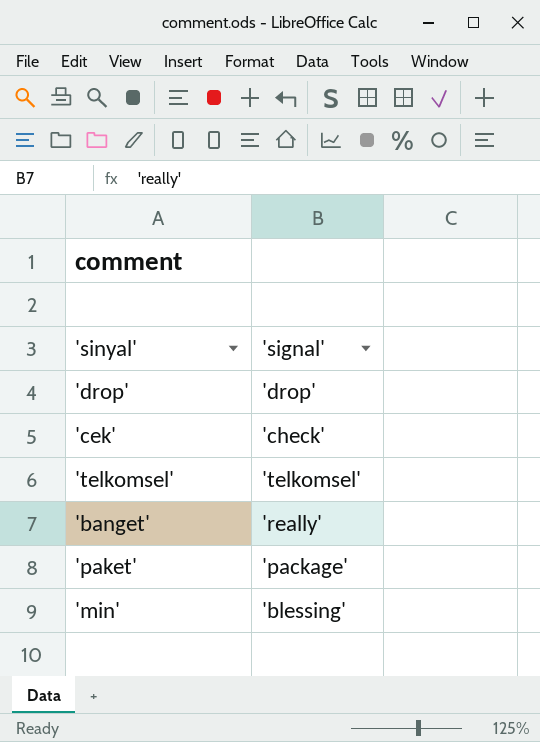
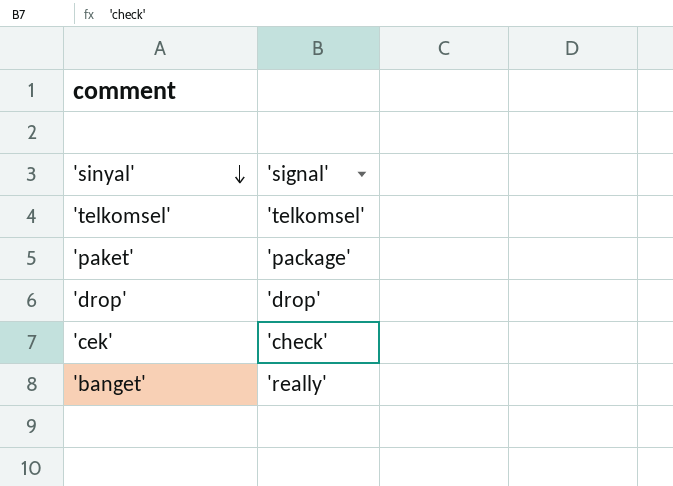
row order: none -> 'sinyal' descending
row 'min': 'blessing' -> none

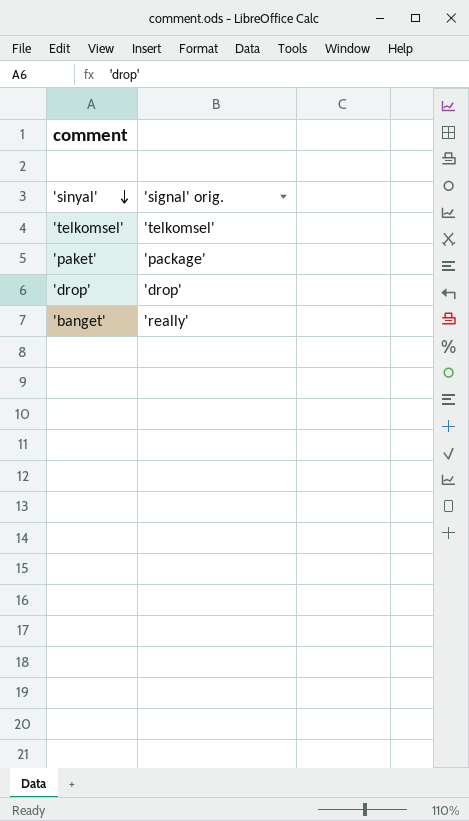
column name: 'signal' -> 'signal' orig.
row 'cek': 'check' -> none

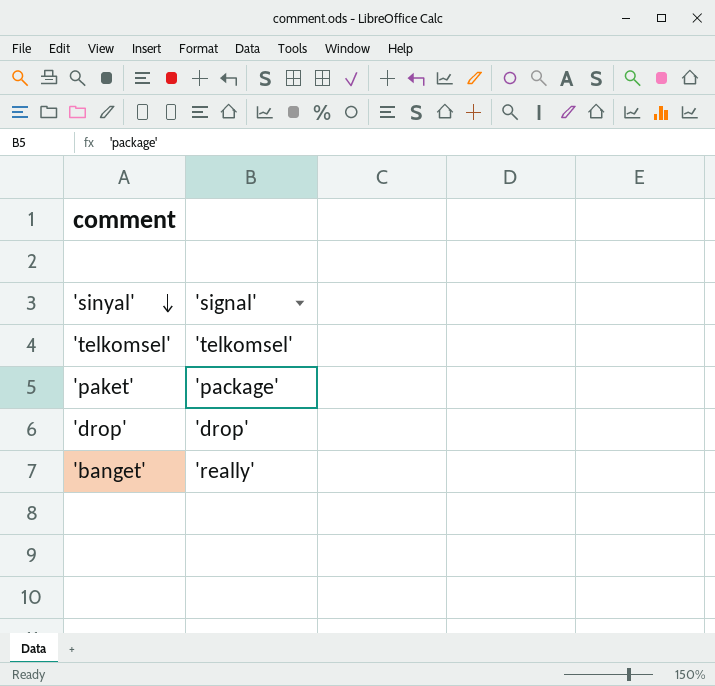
column name: 'signal' orig. -> 'signal'

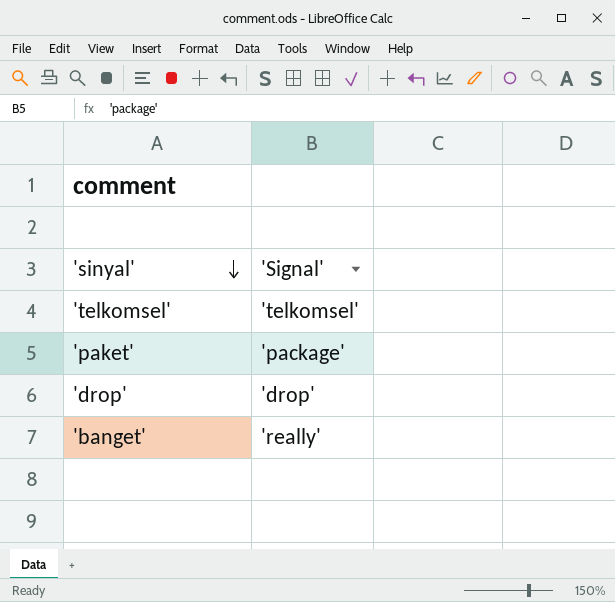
column name: 'signal' -> 'Signal'

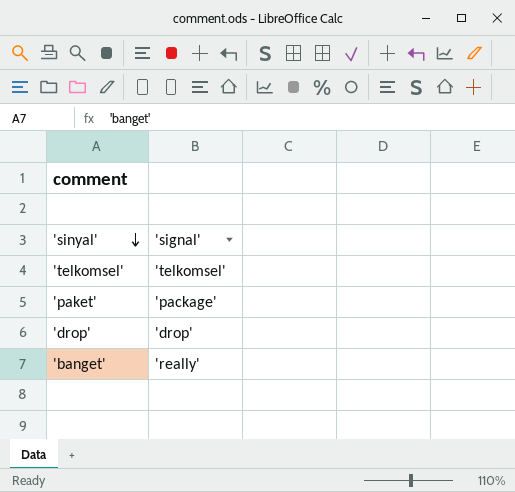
column name: 'Signal' -> 'signal'

